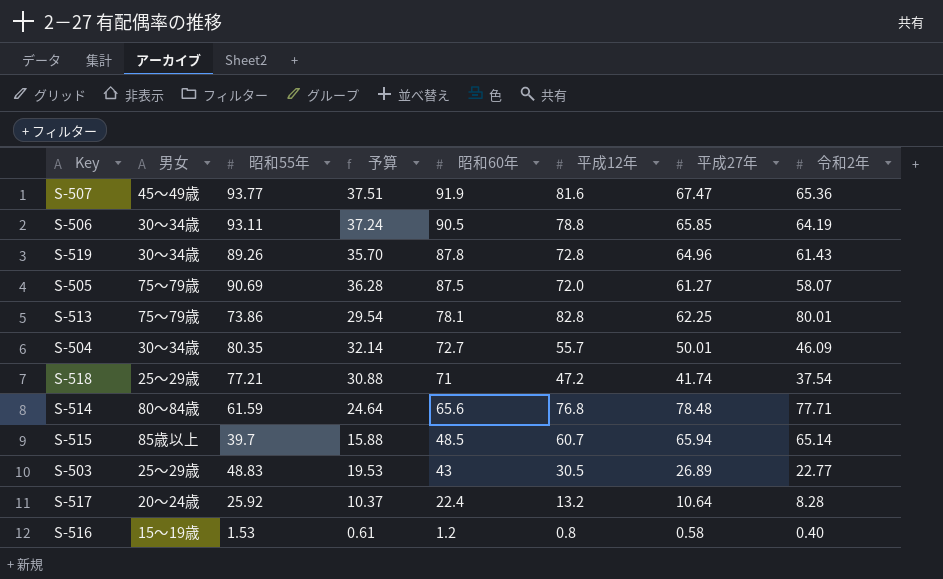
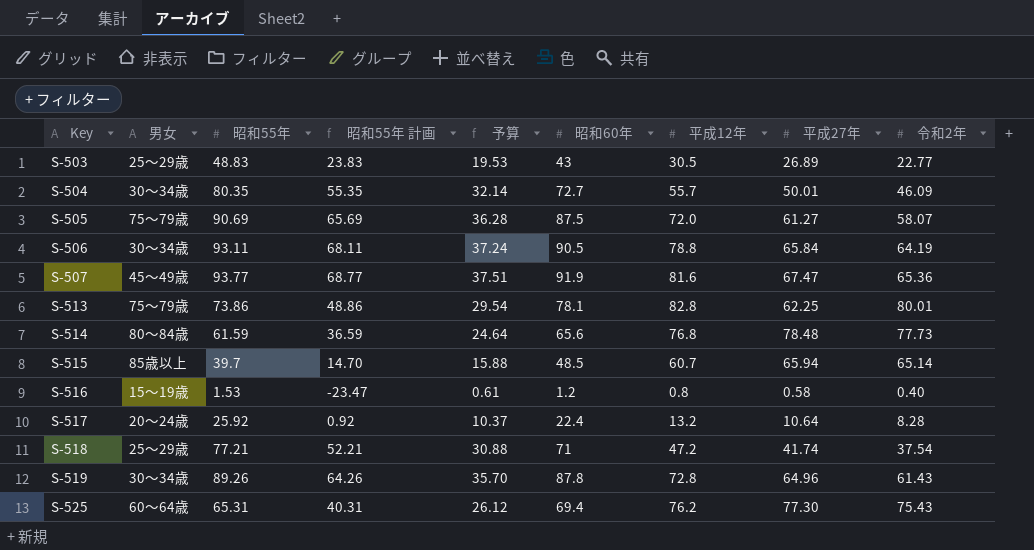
row order: 昭和60年 descending -> Key ascending
column 昭和55年 計画 | formula: none -> [昭和55年] - 25
S-506 | 平成27年: 65.85 -> 65.84
S-514 | 令和2年: 77.71 -> 77.73
row S-525: none -> 60～64歳 | 65.31 | 40.31 | 26.12 | 69.4 | 76.2 | 77.30 | 75.43

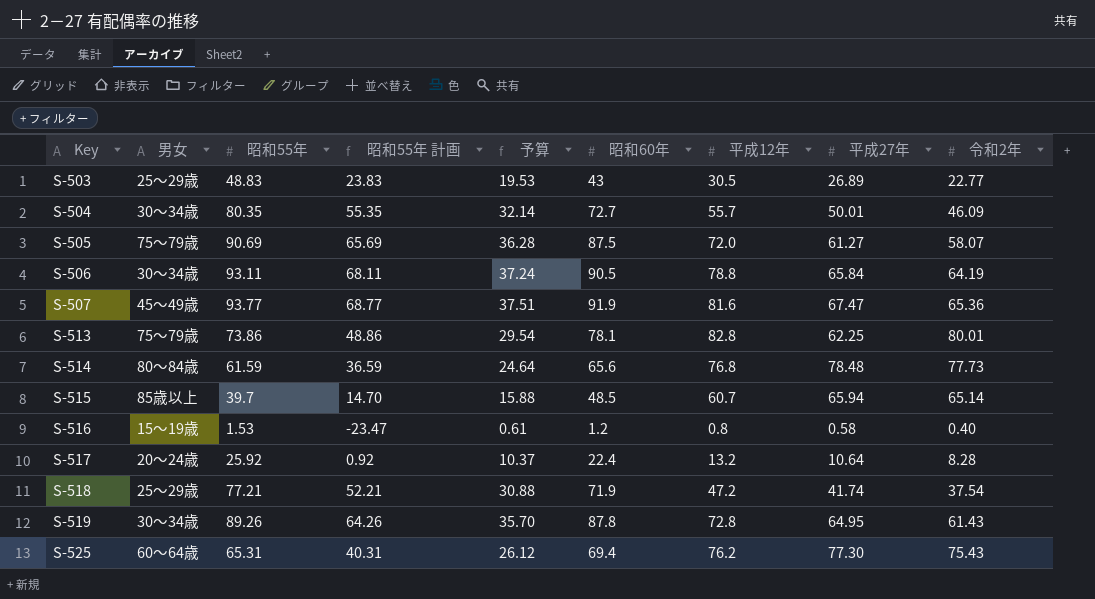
S-518 | 昭和60年: 71 -> 71.9
S-519 | 平成27年: 64.96 -> 64.95

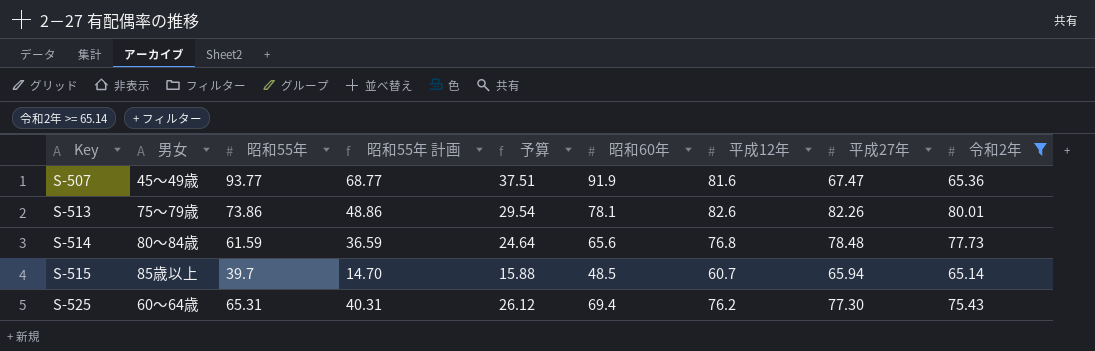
filter: none -> 令和2年 >= 65.14
S-513 | 平成12年: 82.8 -> 82.6
S-513 | 平成27年: 62.25 -> 82.26

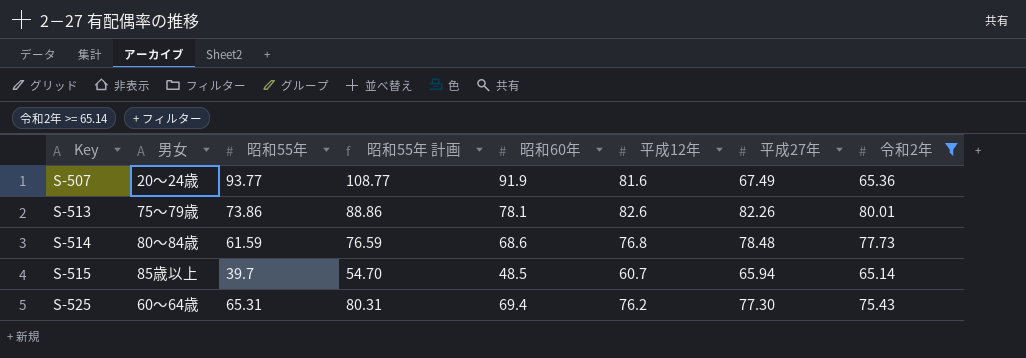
column 予算 | formula: [昭和55年] * 0.4 -> none
column 昭和55年 計画 | formula: [昭和55年] - 25 -> [昭和55年] + 15
S-507 | 男女: 45～49歳 -> 20～24歳
S-507 | 平成27年: 67.47 -> 67.49
S-514 | 昭和60年: 65.6 -> 68.6

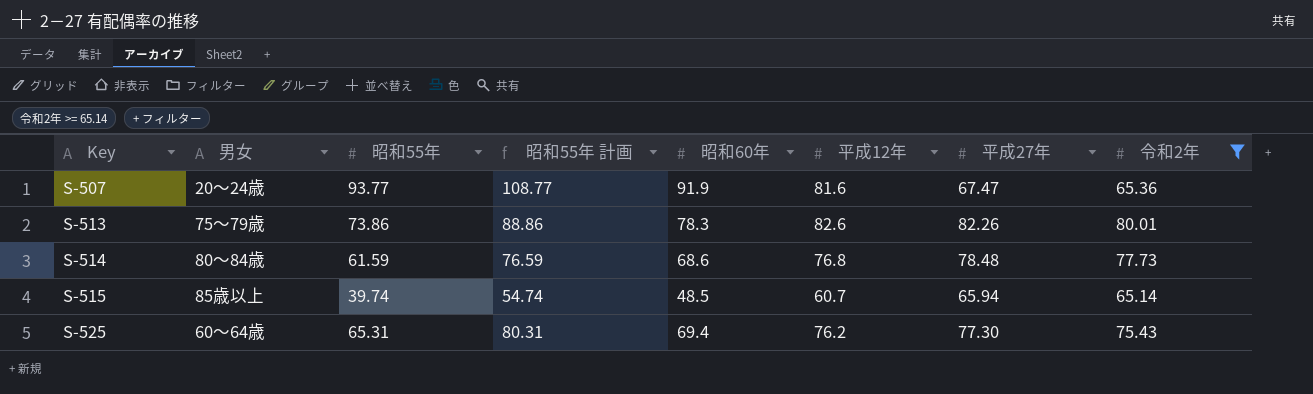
S-507 | 平成27年: 67.49 -> 67.47
S-513 | 昭和60年: 78.1 -> 78.3
S-515 | 昭和55年: 39.7 -> 39.74
S-515 | 昭和55年 計画: 54.70 -> 54.74

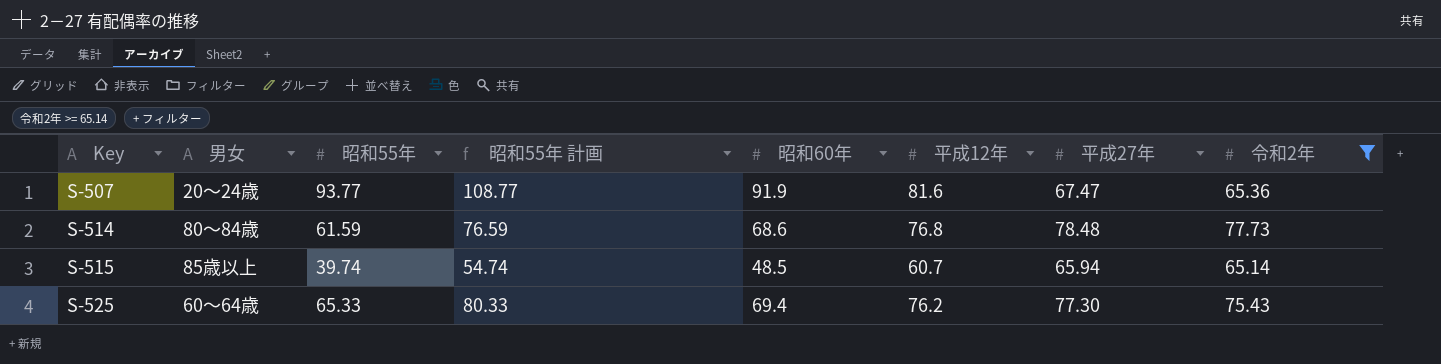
row S-513: 75～79歳 | 73.86 | 88.86 | 78.3 | 82.6 | 82.26 | 80.01 -> none
S-525 | 昭和55年: 65.31 -> 65.33
S-525 | 昭和55年 計画: 80.31 -> 80.33

